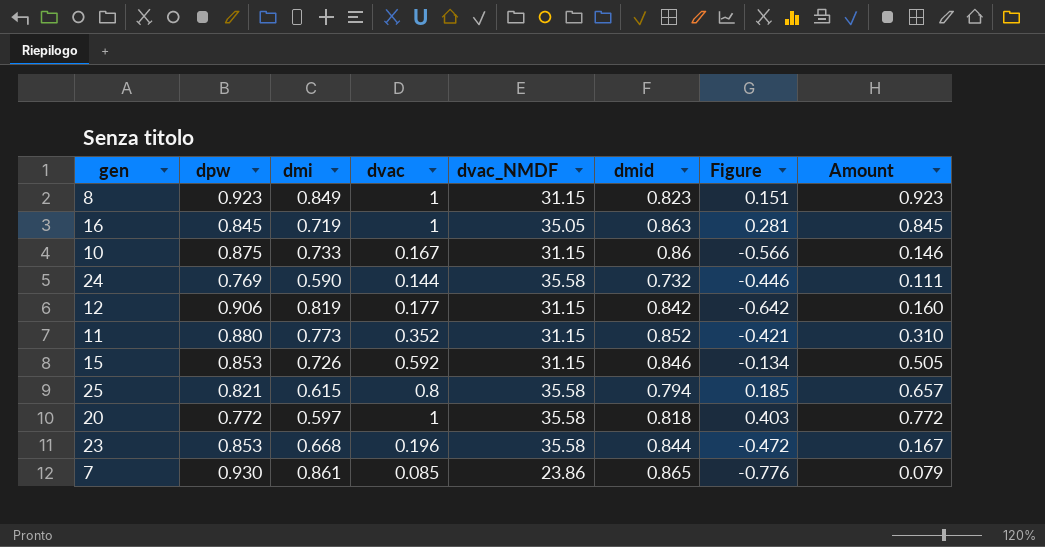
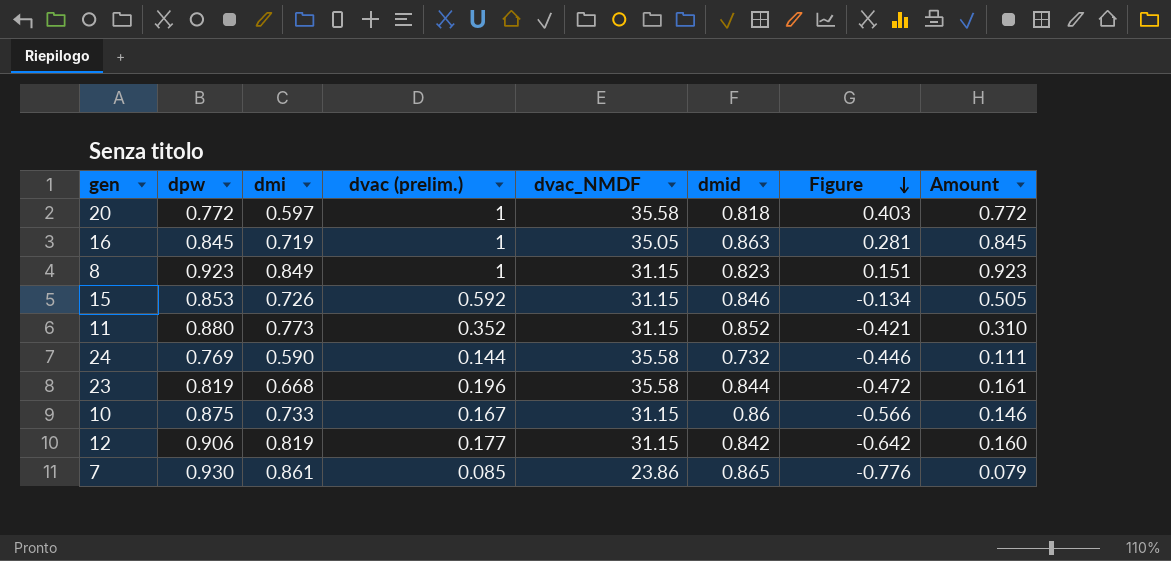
row order: none -> Figure descending
column name: dvac -> dvac (prelim.)
row 25: 0.821 | 0.615 | 0.8 | 35.58 | 0.794 | 0.185 | 0.657 -> none
23 | dpw: 0.853 -> 0.819
23 | Amount: 0.167 -> 0.161

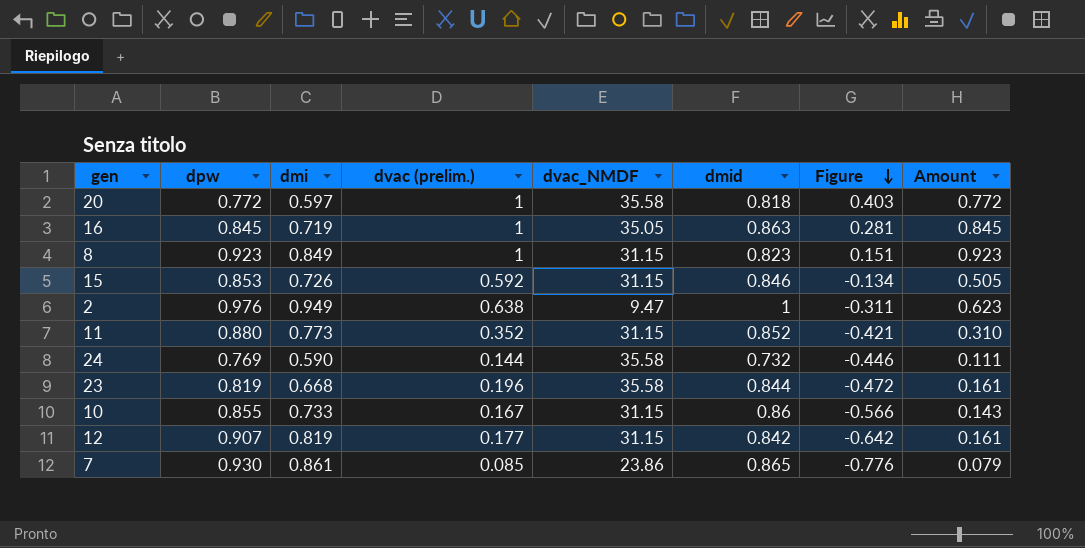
row 2: none -> 0.976 | 0.949 | 0.638 | 9.47 | 1 | -0.311 | 0.623
10 | dpw: 0.875 -> 0.855
10 | Amount: 0.146 -> 0.143
12 | dpw: 0.906 -> 0.907
12 | Amount: 0.160 -> 0.161

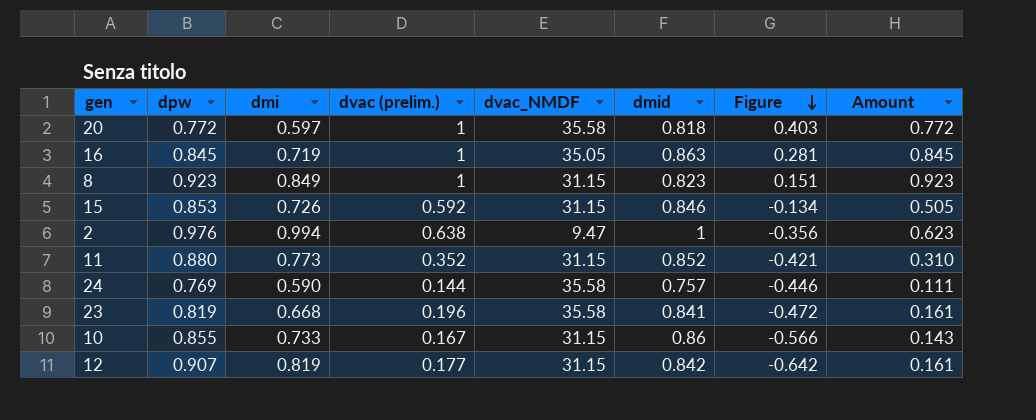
row 7: 0.930 | 0.861 | 0.085 | 23.86 | 0.865 | -0.776 | 0.079 -> none
2 | dmi: 0.949 -> 0.994
2 | Figure: -0.311 -> -0.356
24 | dmid: 0.732 -> 0.757
23 | dmid: 0.844 -> 0.841

